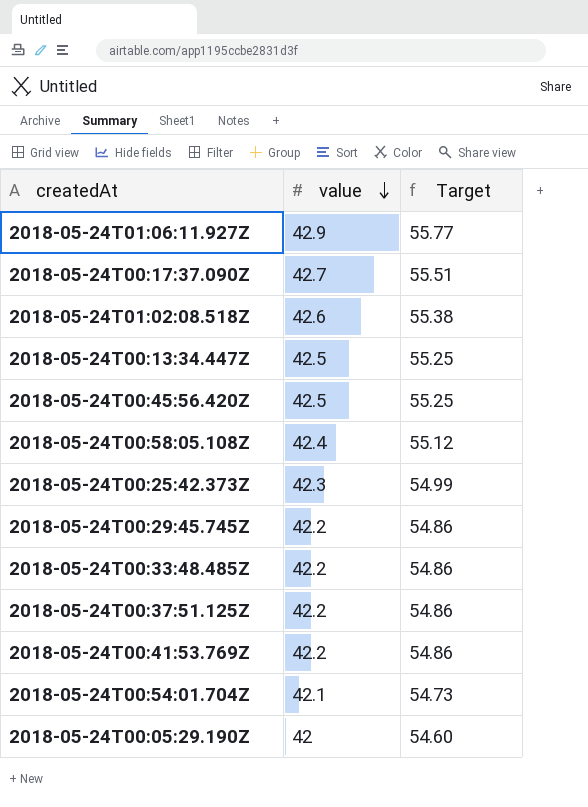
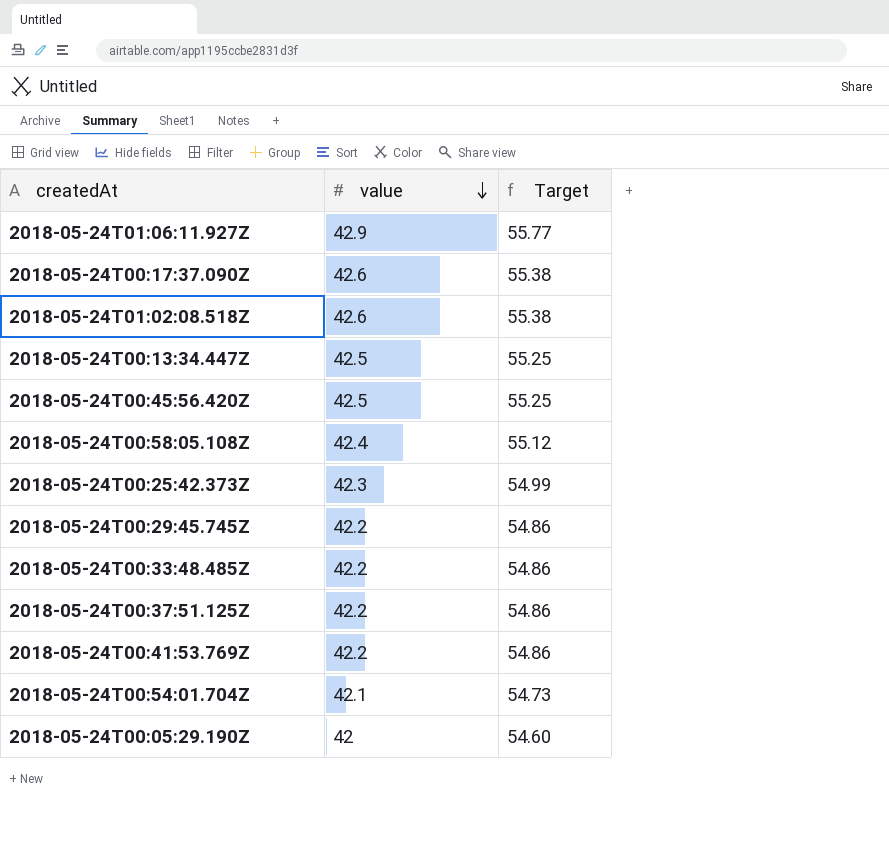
2018-05-24T00:17:37.090Z | value: 42.7 -> 42.6
2018-05-24T00:17:37.090Z | Target: 55.51 -> 55.38

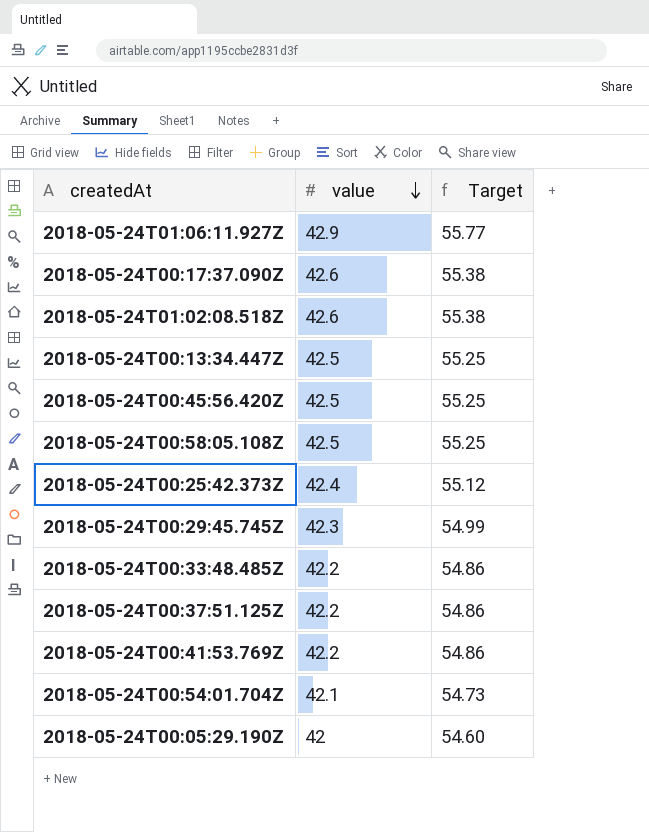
2018-05-24T00:58:05.108Z | value: 42.4 -> 42.5
2018-05-24T00:58:05.108Z | Target: 55.12 -> 55.25
2018-05-24T00:25:42.373Z | value: 42.3 -> 42.4
2018-05-24T00:25:42.373Z | Target: 54.99 -> 55.12
2018-05-24T00:29:45.745Z | value: 42.2 -> 42.3
2018-05-24T00:29:45.745Z | Target: 54.86 -> 54.99

